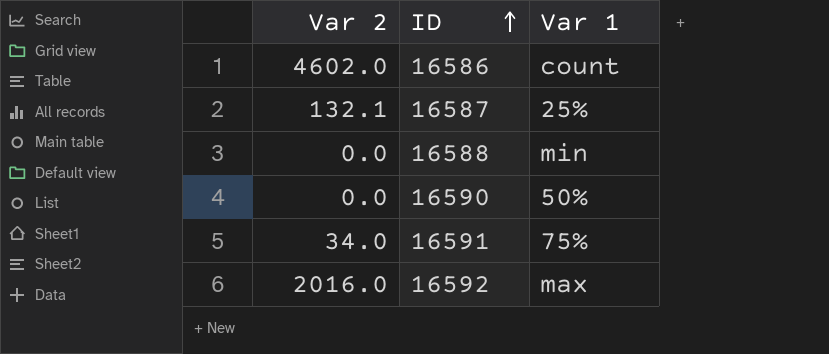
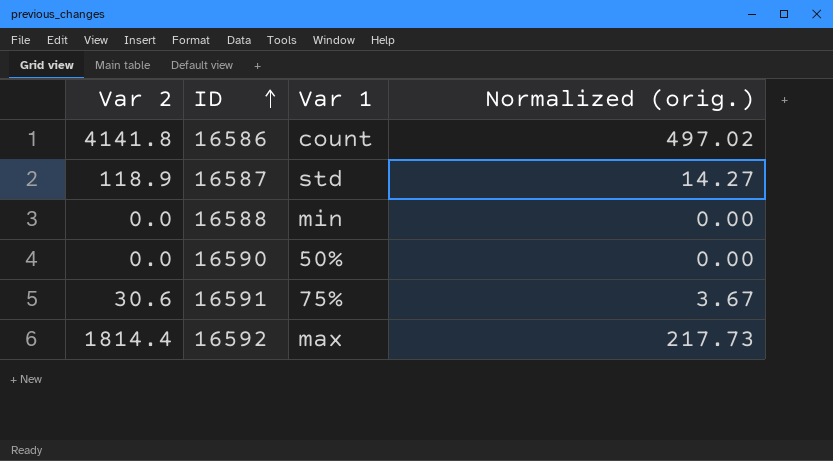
column Normalized (orig.) | formula: none -> [Var 2] * 0.12
16586 | Var 2: 4602.0 -> 4141.8
16587 | Var 2: 132.1 -> 118.9
16587 | Var 1: 25% -> std
16591 | Var 2: 34.0 -> 30.6
16592 | Var 2: 2016.0 -> 1814.4

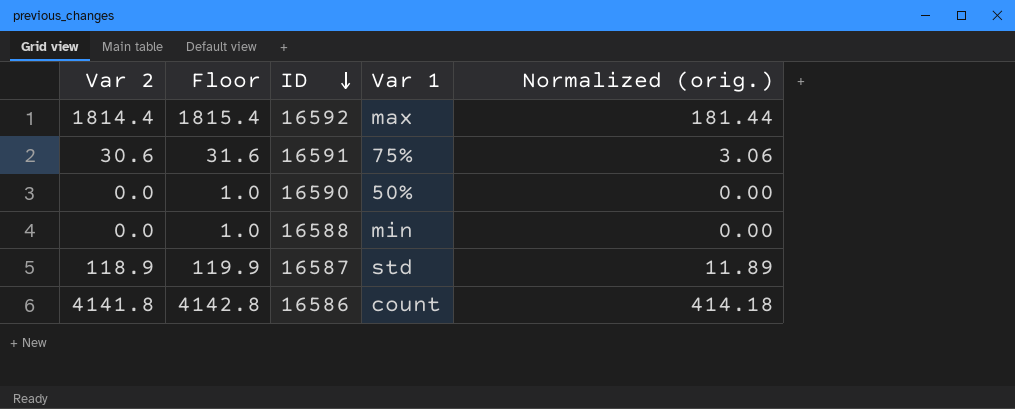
row order: ID ascending -> ID descending
column Floor | formula: none -> [Var 2] + 1
column Normalized (orig.) | formula: [Var 2] * 0.12 -> [Var 2] * 0.1

